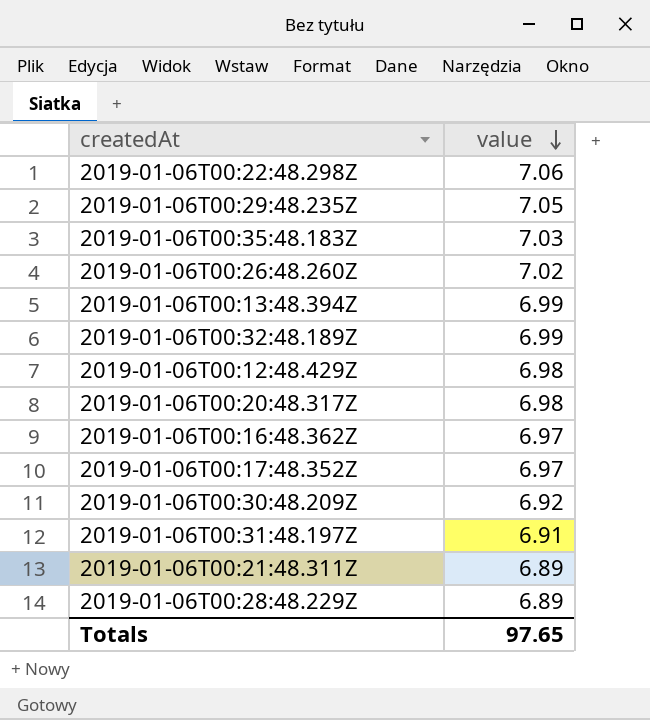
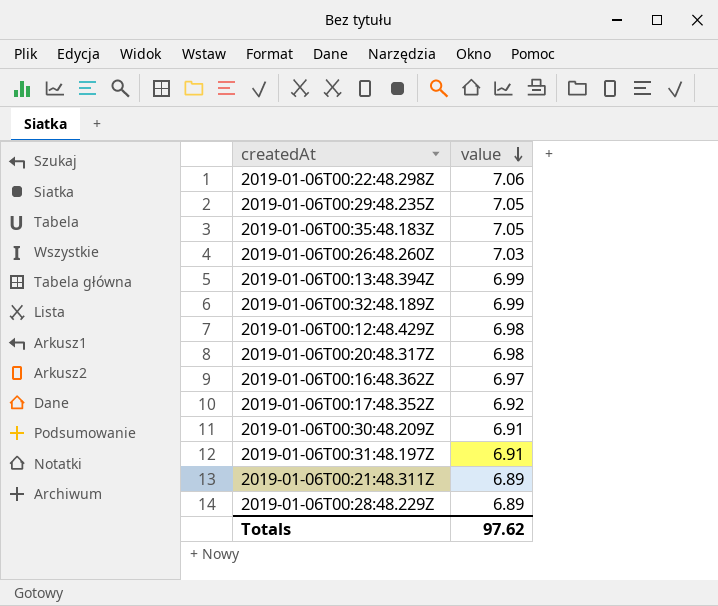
2019-01-06T00:35:48.183Z | value: 7.03 -> 7.05
2019-01-06T00:26:48.260Z | value: 7.02 -> 7.03
2019-01-06T00:17:48.352Z | value: 6.97 -> 6.92
2019-01-06T00:30:48.209Z | value: 6.92 -> 6.91
Totals | value: 97.65 -> 97.62

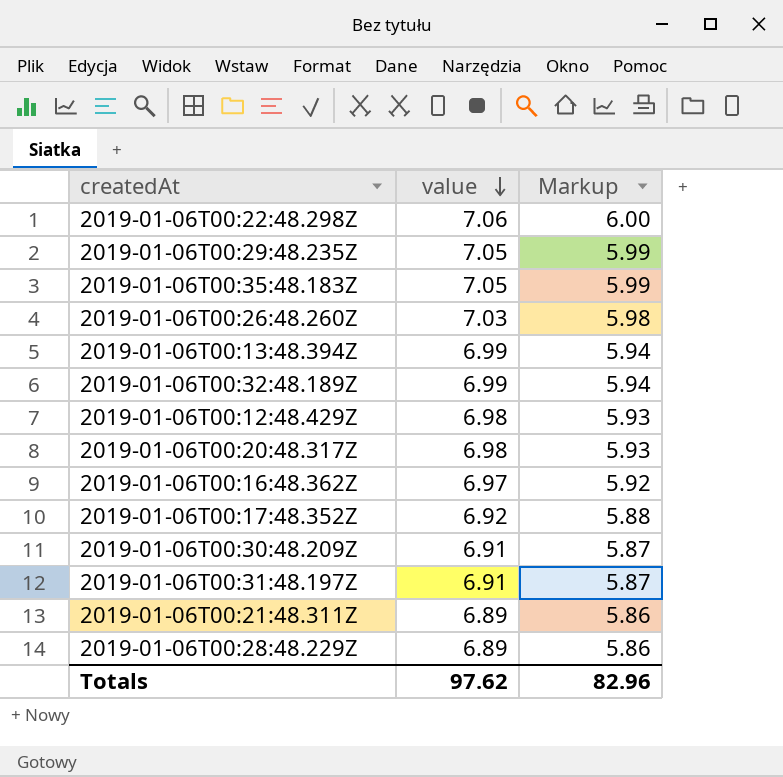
column Markup | formula: none -> [value] * 0.85

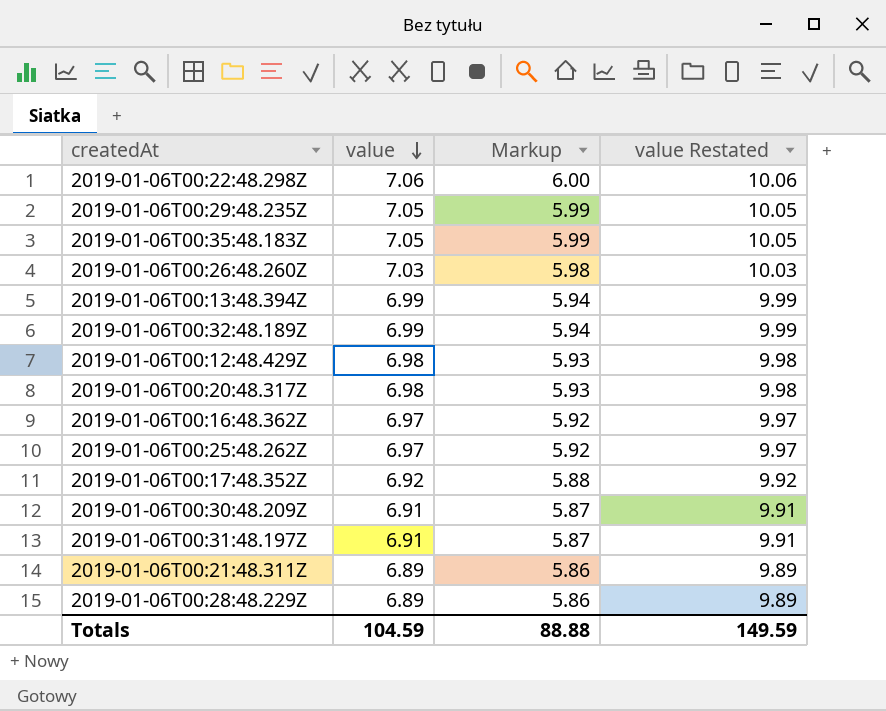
column value Restated | formula: none -> [value] + 3
row 2019-01-06T00:25:48.262Z: none -> 6.97 | 5.92 | 9.97
Totals | value: 97.62 -> 104.59
Totals | Markup: 82.96 -> 88.88

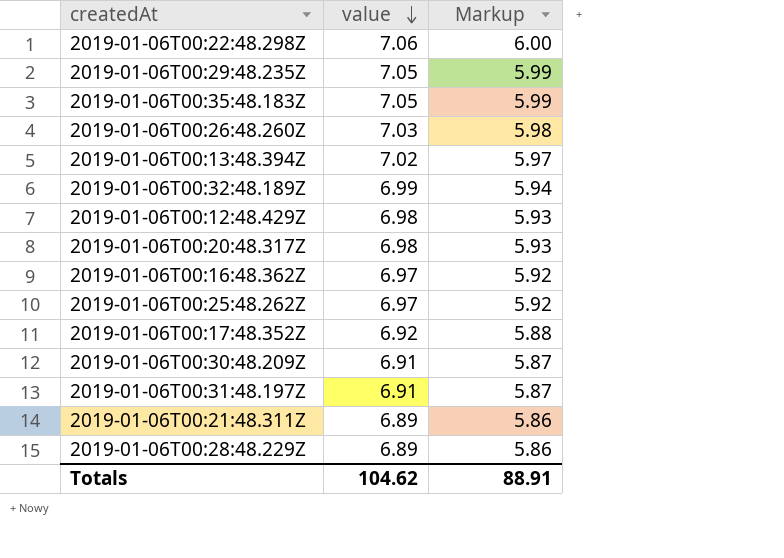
column value Restated | formula: [value] + 3 -> none
2019-01-06T00:13:48.394Z | value: 6.99 -> 7.02
2019-01-06T00:13:48.394Z | Markup: 5.94 -> 5.97
Totals | value: 104.59 -> 104.62
Totals | Markup: 88.88 -> 88.91

